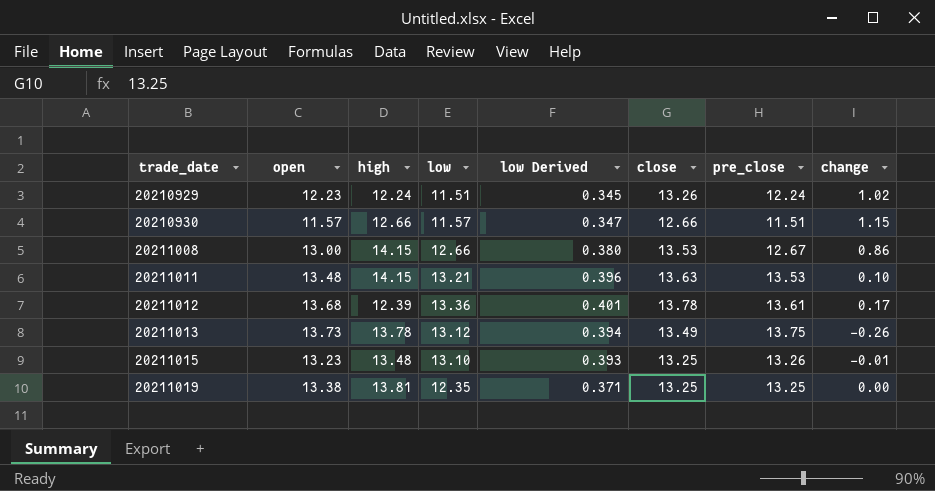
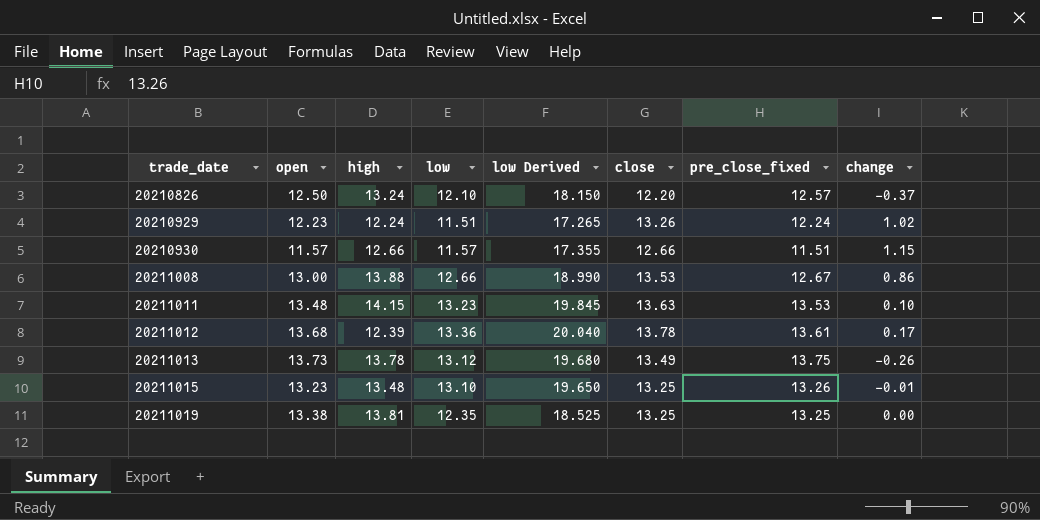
column low Derived | formula: [low] * 0.03 -> [low] * 1.5
column name: pre_close -> pre_close_fixed
row 20210826: none -> 12.50 | 13.24 | 12.10 | 18.150 | 12.20 | 12.57 | -0.37
20211008 | high: 14.15 -> 13.88
20211011 | low: 13.21 -> 13.23

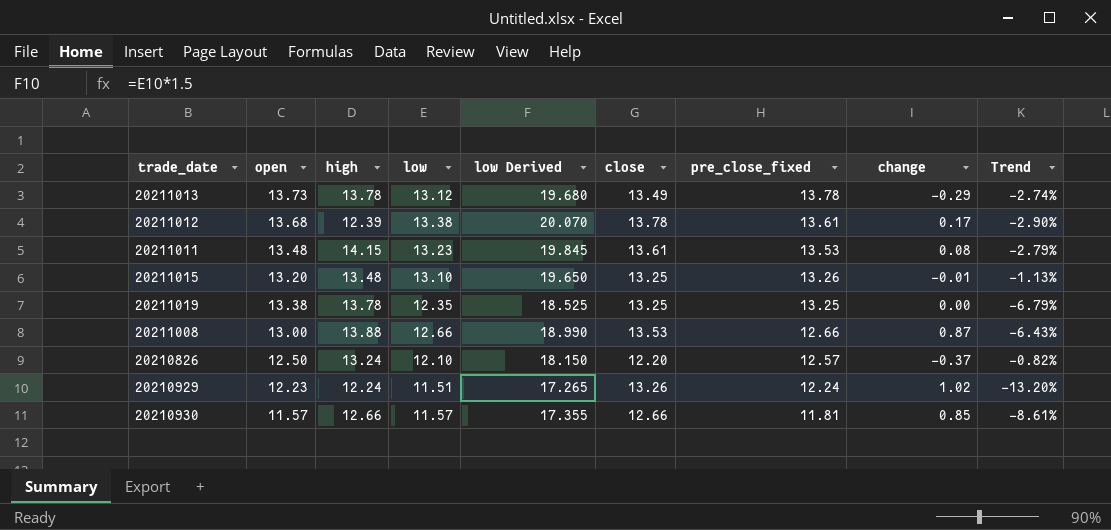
row order: trade_date ascending -> pre_close_fixed descending
column Trend | formula: none -> ([low] - [close]) / [close]
20211013 | pre_close_fixed: 13.75 -> 13.78
20211013 | change: -0.26 -> -0.29
20211012 | low: 13.36 -> 13.38
20211012 | low Derived: 20.040 -> 20.070
20211011 | close: 13.63 -> 13.61
20211011 | change: 0.10 -> 0.08
20211015 | open: 13.23 -> 13.20
20211019 | high: 13.81 -> 13.78
20211008 | pre_close_fixed: 12.67 -> 12.66
20211008 | change: 0.86 -> 0.87
20210930 | pre_close_fixed: 11.51 -> 11.81
20210930 | change: 1.15 -> 0.85

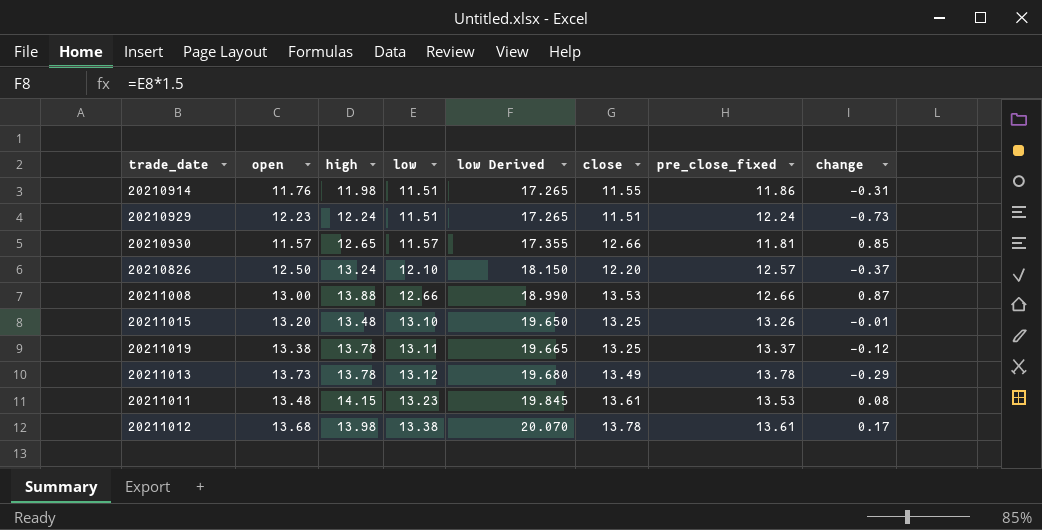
row order: pre_close_fixed descending -> low ascending
column Trend | formula: ([low] - [close]) / [close] -> none
row 20210914: none -> 11.76 | 11.98 | 11.51 | 17.265 | 11.55 | 11.86 | -0.31
20210929 | close: 13.26 -> 11.51
20210929 | change: 1.02 -> -0.73
20210930 | high: 12.66 -> 12.65
20211019 | low: 12.35 -> 13.11
20211019 | low Derived: 18.525 -> 19.665
20211019 | pre_close_fixed: 13.25 -> 13.37
20211019 | change: 0.00 -> -0.12
20211012 | high: 12.39 -> 13.98

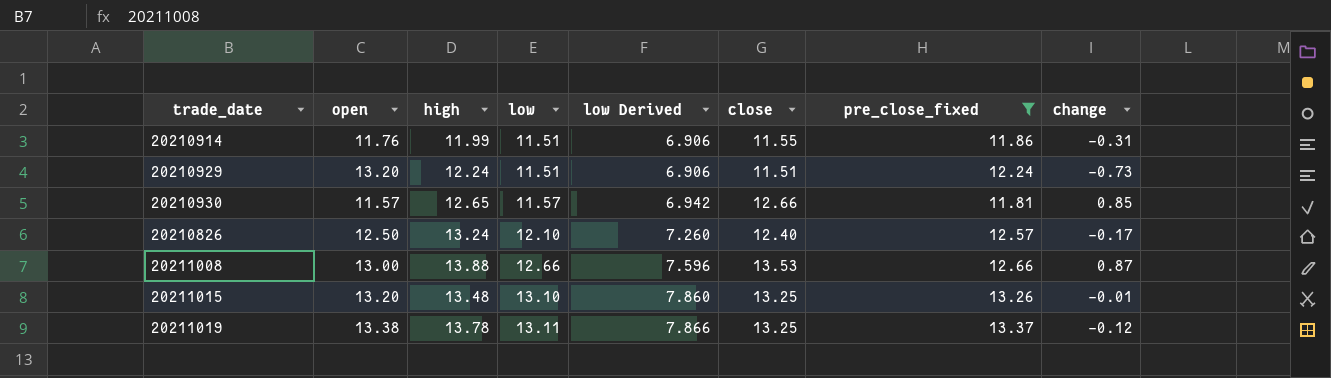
filter: none -> pre_close_fixed <= 13.37
column low Derived | formula: [low] * 1.5 -> [low] * 0.6
20210914 | high: 11.98 -> 11.99
20210929 | open: 12.23 -> 13.20
20210826 | close: 12.20 -> 12.40
20210826 | change: -0.37 -> -0.17

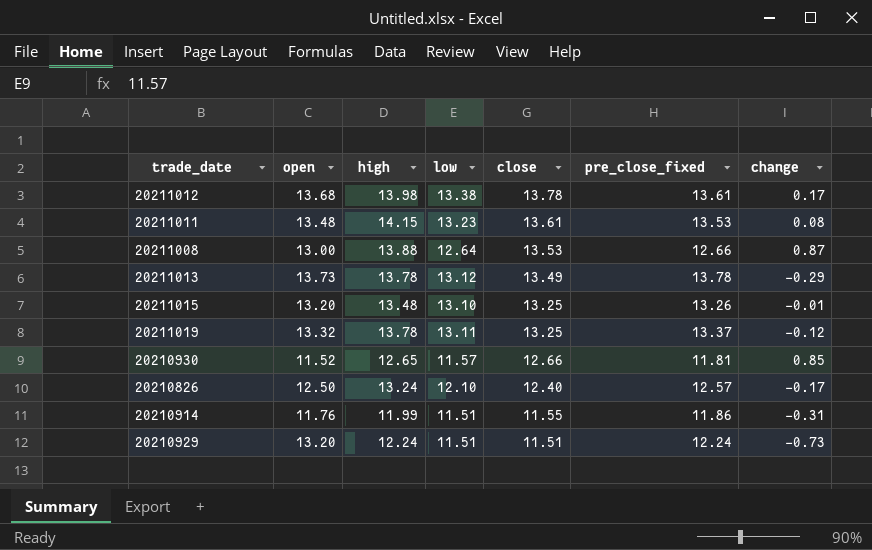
filter: pre_close_fixed <= 13.37 -> none
row order: low ascending -> close descending
column low Derived | formula: [low] * 0.6 -> none
20211008 | low: 12.66 -> 12.64
20211019 | open: 13.38 -> 13.32
20210930 | open: 11.57 -> 11.52

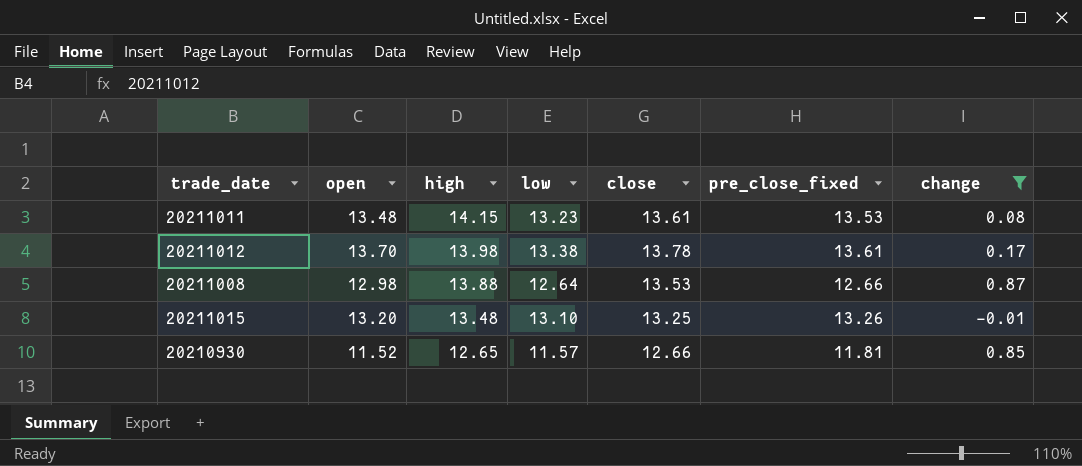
filter: none -> change >= -0.01
row order: close descending -> high descending
20211012 | open: 13.68 -> 13.70
20211008 | open: 13.00 -> 12.98

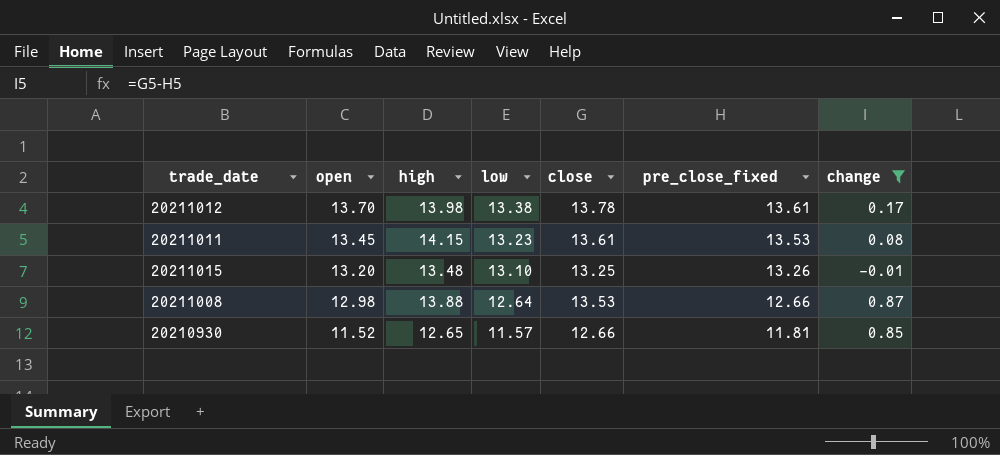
row order: high descending -> open descending
20211011 | open: 13.48 -> 13.45

